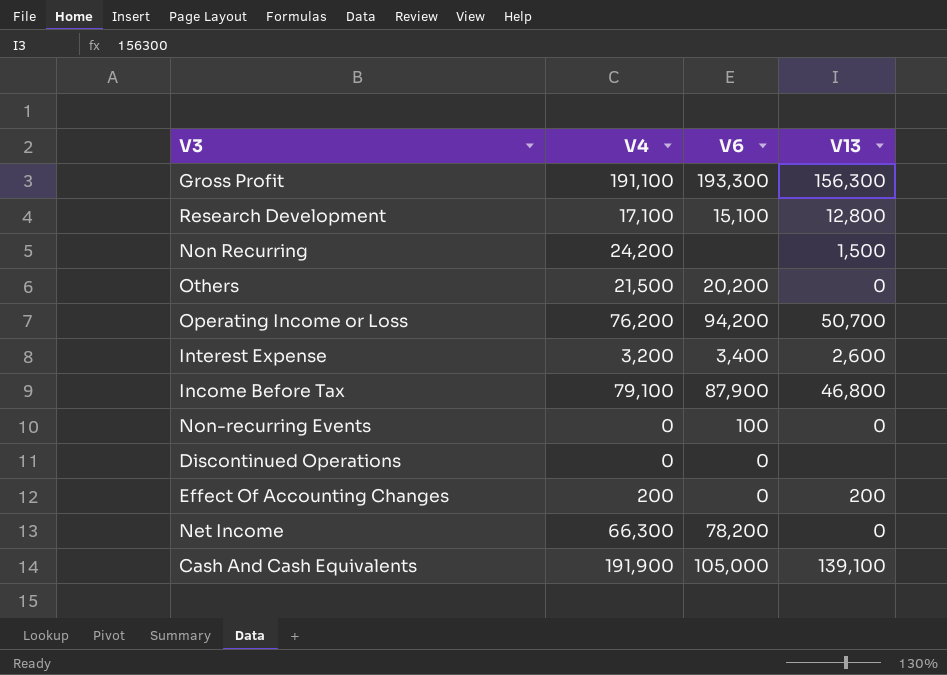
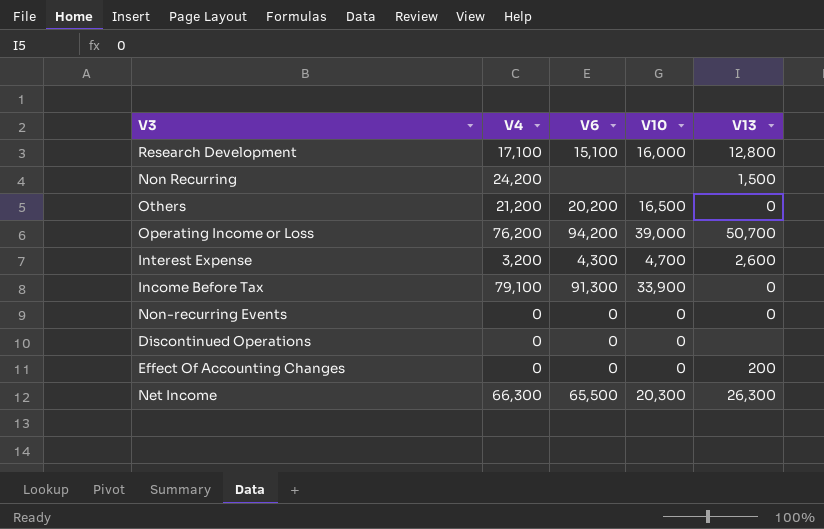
column V10 | position: none -> 4
row Gross Profit: 191,100 | 193,300 | 156,300 -> none
row Cash And Cash Equivalents: 191,900 | 105,000 | 139,100 -> none
Others | V4: 21,500 -> 21,200
Interest Expense | V6: 3,400 -> 4,300
Income Before Tax | V6: 87,900 -> 91,300
Income Before Tax | V13: 46,800 -> 0
Non-recurring Events | V6: 100 -> 0
Effect Of Accounting Changes | V4: 200 -> 0
Net Income | V6: 78,200 -> 65,500
Net Income | V13: 0 -> 26,300

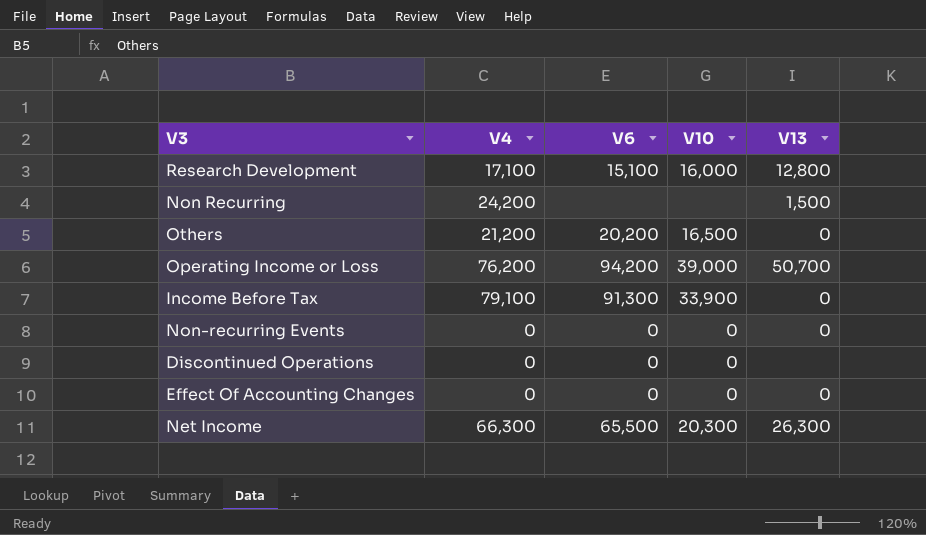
row Interest Expense: 3,200 | 4,300 | 4,700 | 2,600 -> none
Effect Of Accounting Changes | V13: 200 -> 0

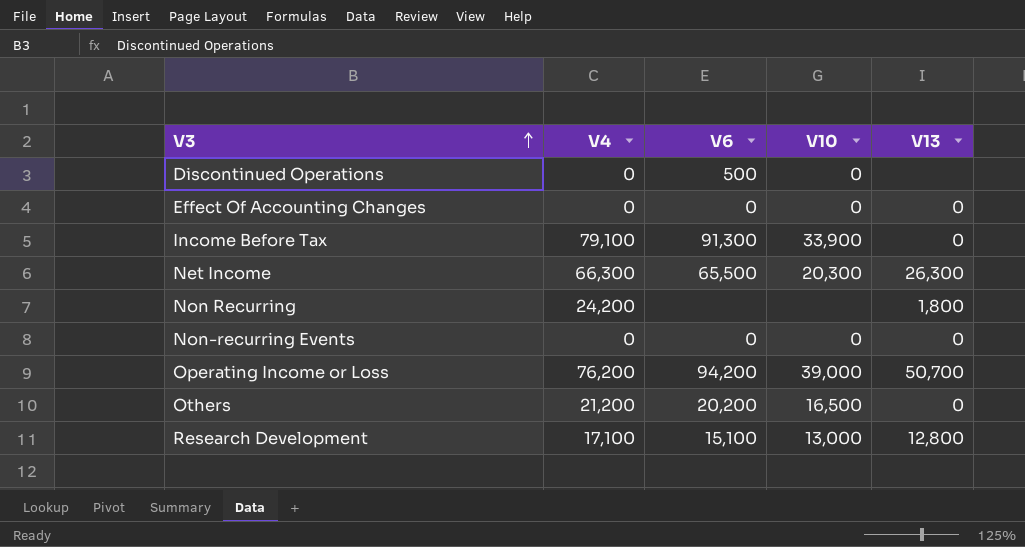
row order: none -> V3 ascending
Discontinued Operations | V6: 0 -> 500
Non Recurring | V13: 1,500 -> 1,800
Research Development | V10: 16,000 -> 13,000

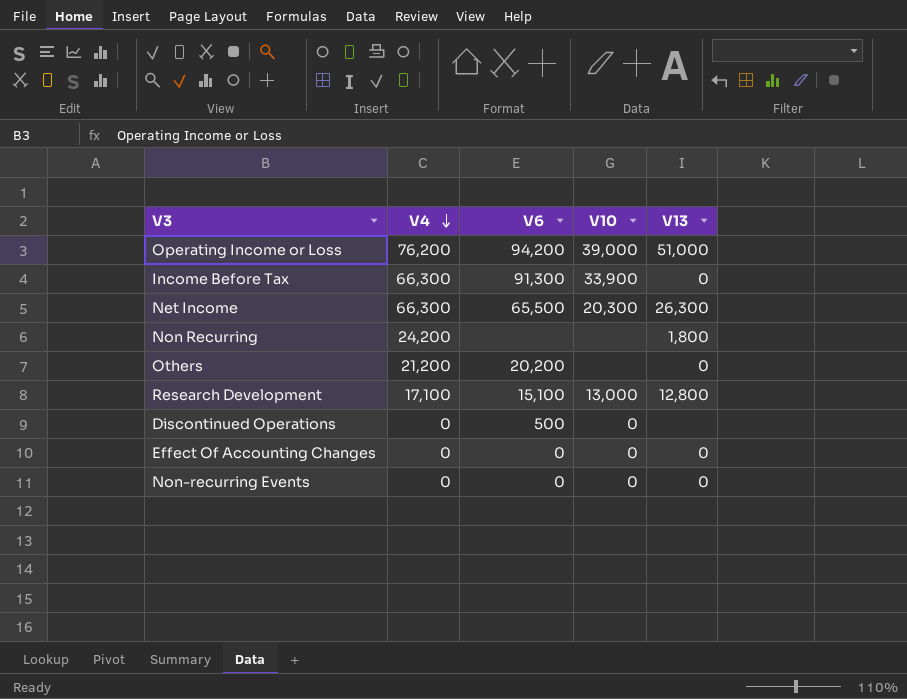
row order: V3 ascending -> V4 descending
Operating Income or Loss | V13: 50,700 -> 51,000
Income Before Tax | V4: 79,100 -> 66,300
Others | V10: 16,500 -> none

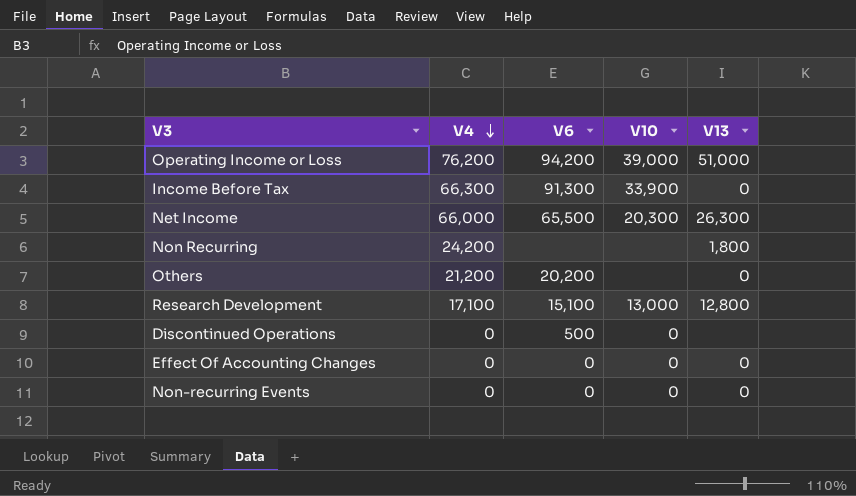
Net Income | V4: 66,300 -> 66,000

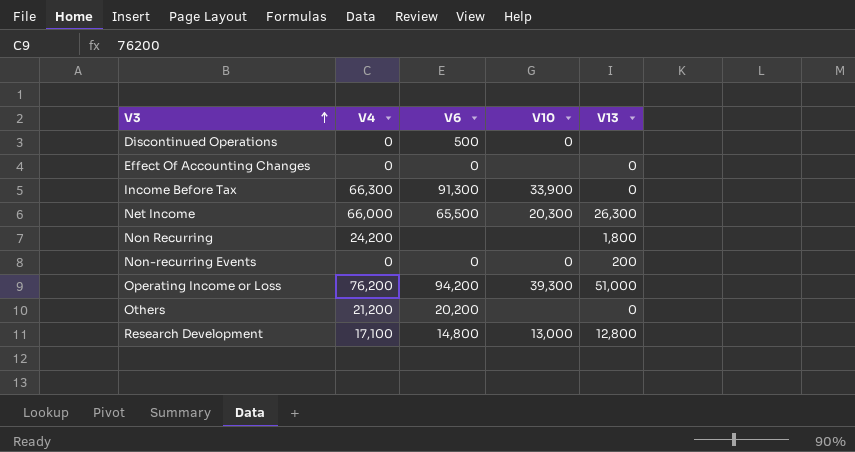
row order: V4 descending -> V3 ascending
Effect Of Accounting Changes | V10: 0 -> none
Non-recurring Events | V13: 0 -> 200
Operating Income or Loss | V10: 39,000 -> 39,300
Research Development | V6: 15,100 -> 14,800

